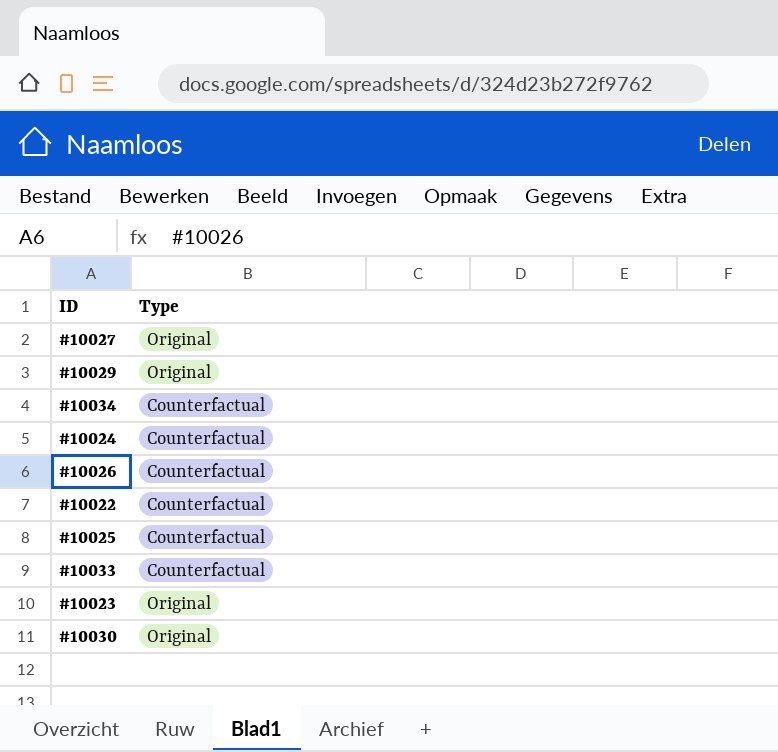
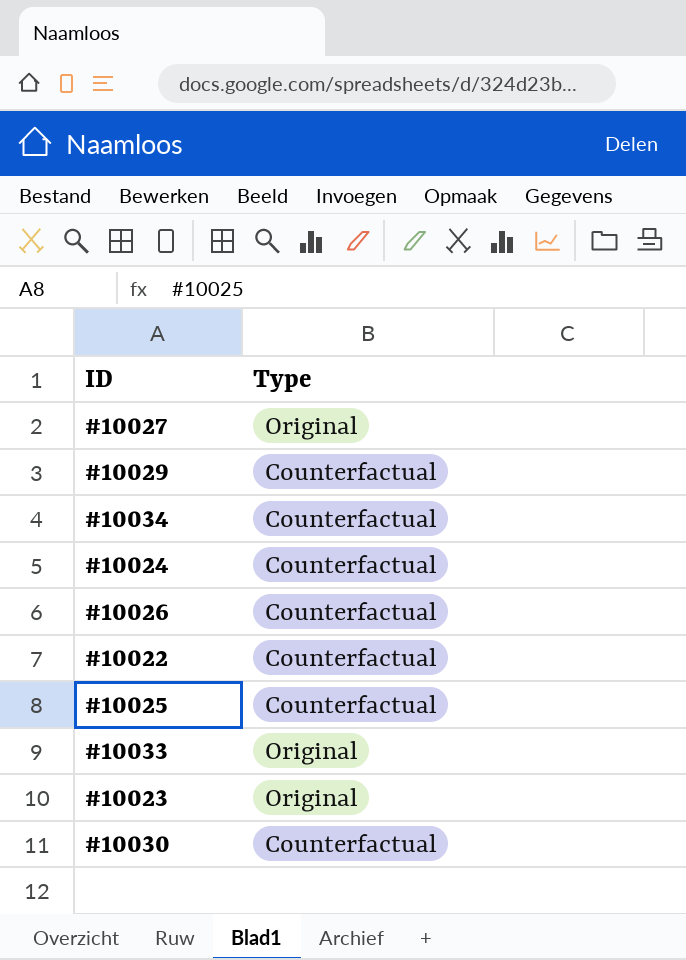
#10029 | Type: Original -> Counterfactual
#10033 | Type: Counterfactual -> Original
#10030 | Type: Original -> Counterfactual

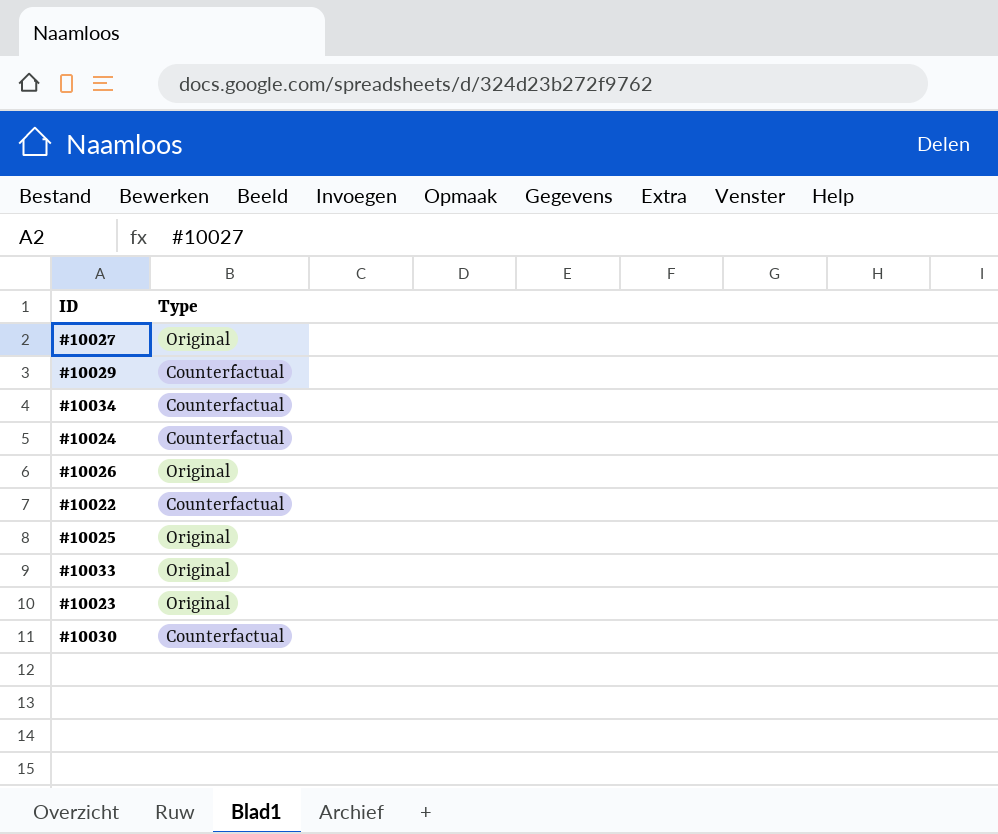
#10026 | Type: Counterfactual -> Original
#10025 | Type: Counterfactual -> Original

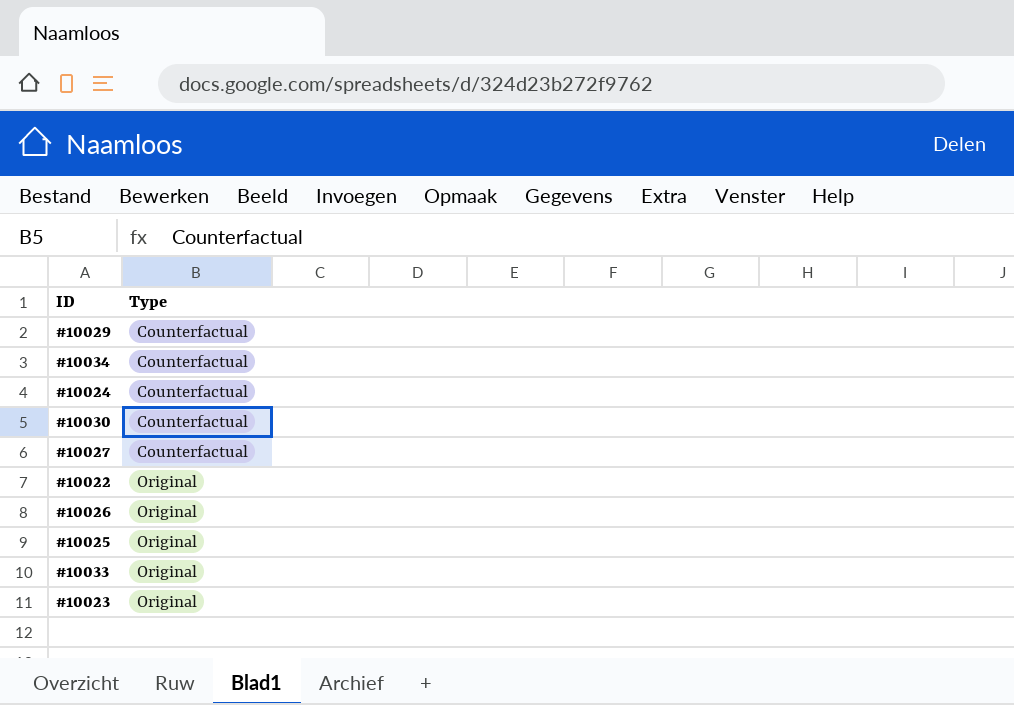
row order: none -> Type ascending
#10027 | Type: Original -> Counterfactual
#10022 | Type: Counterfactual -> Original

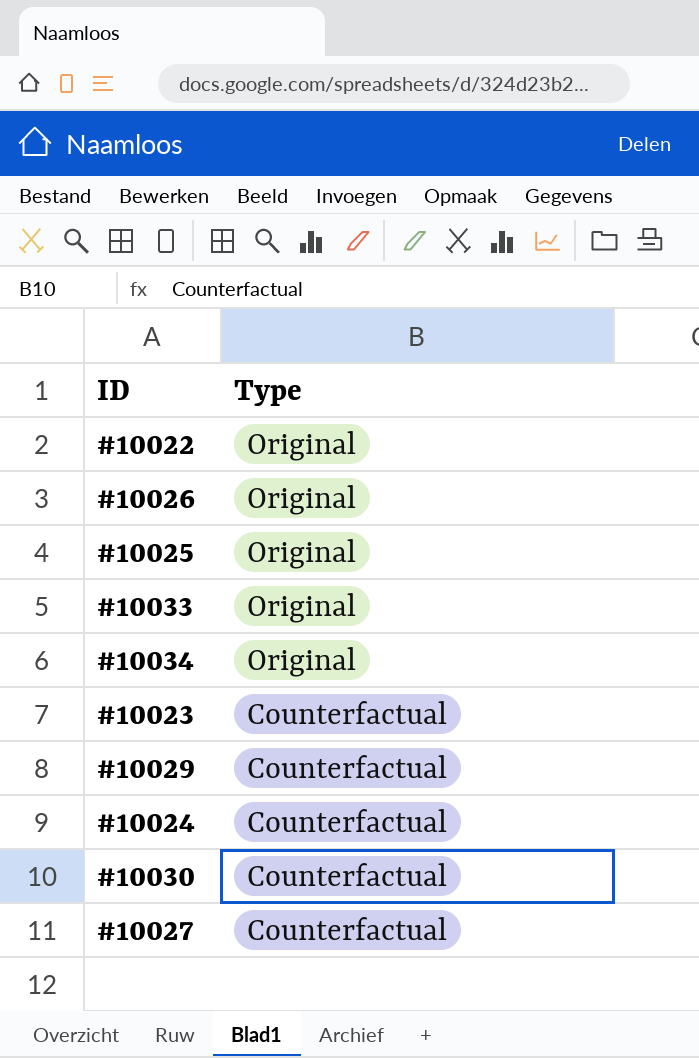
row order: Type ascending -> Type descending
#10034 | Type: Counterfactual -> Original
#10023 | Type: Original -> Counterfactual

